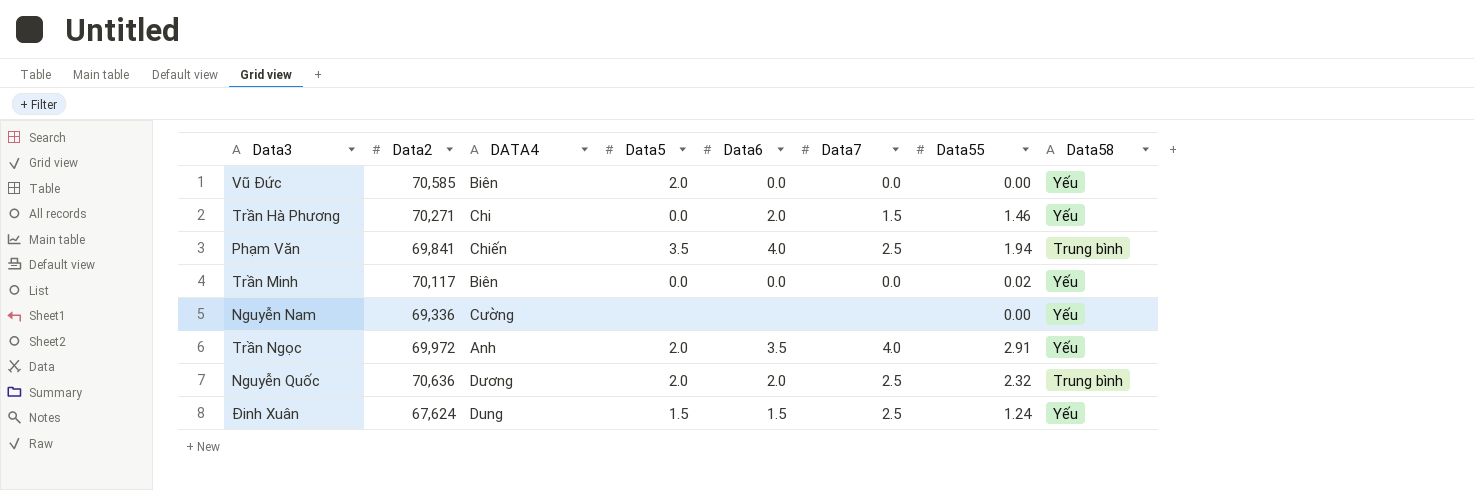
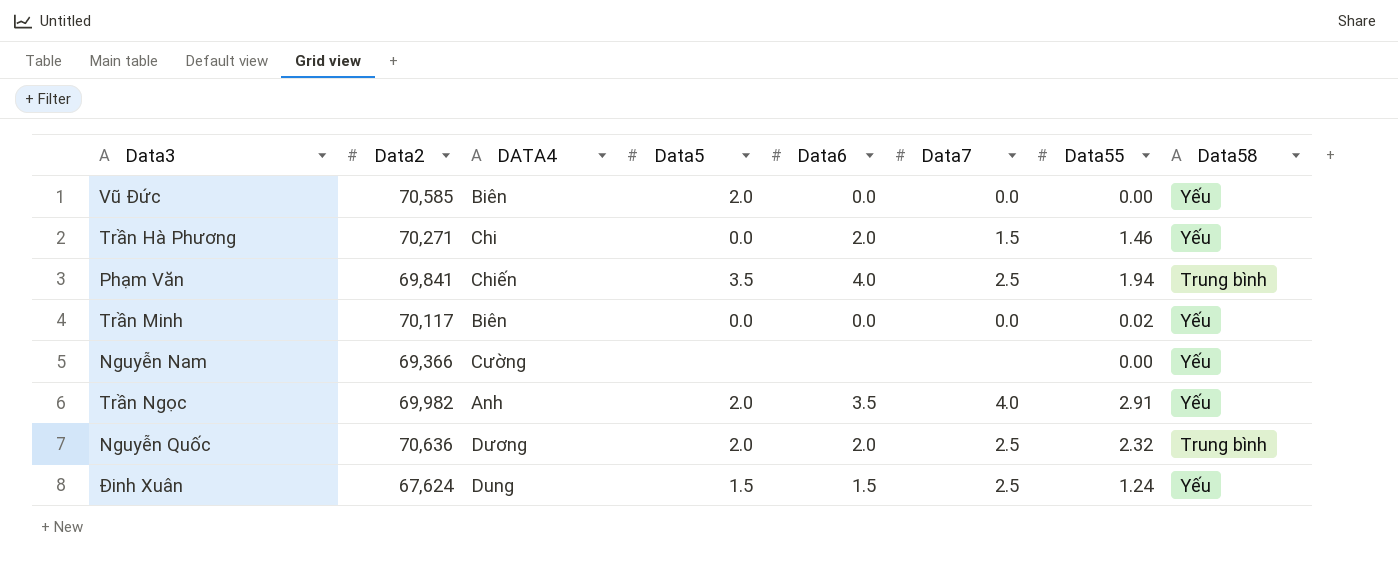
Nguyễn Nam | Data2: 69,336 -> 69,366
Trần Ngọc | Data2: 69,972 -> 69,982

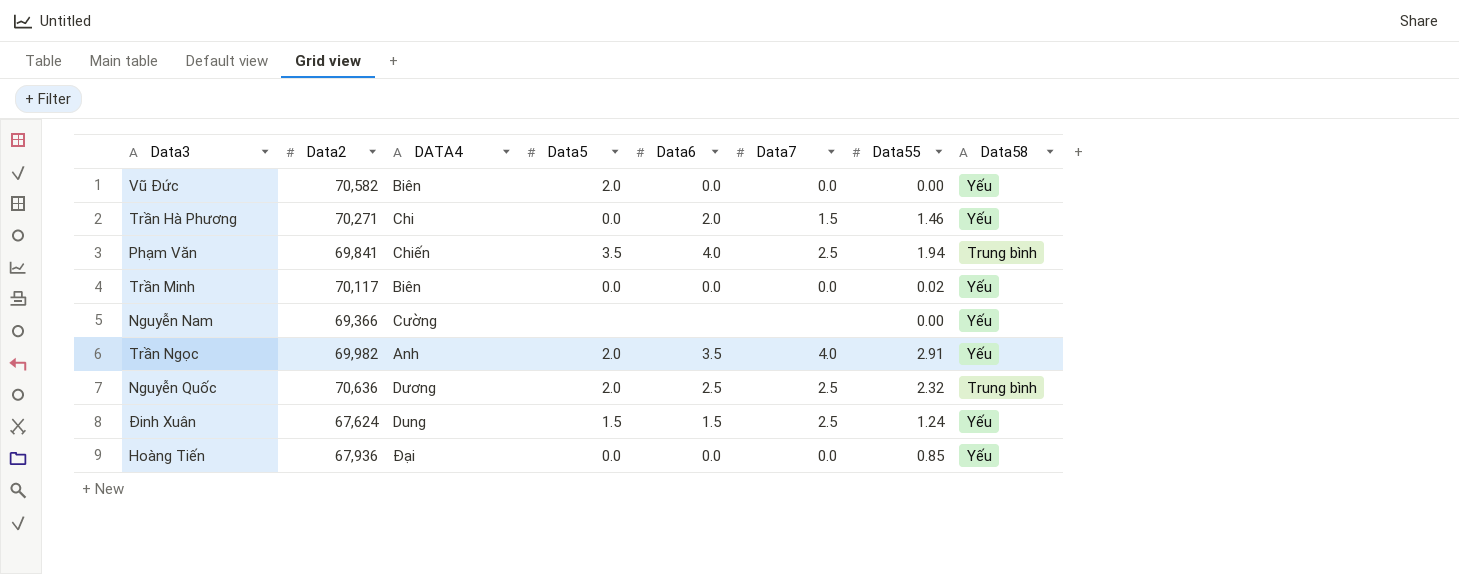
Vũ Đức | Data2: 70,585 -> 70,582
Nguyễn Quốc | Data6: 2.0 -> 2.5
row Hoàng Tiến: none -> 67,936 | Đại | 0.0 | 0.0 | 0.0 | 0.85 | Yếu

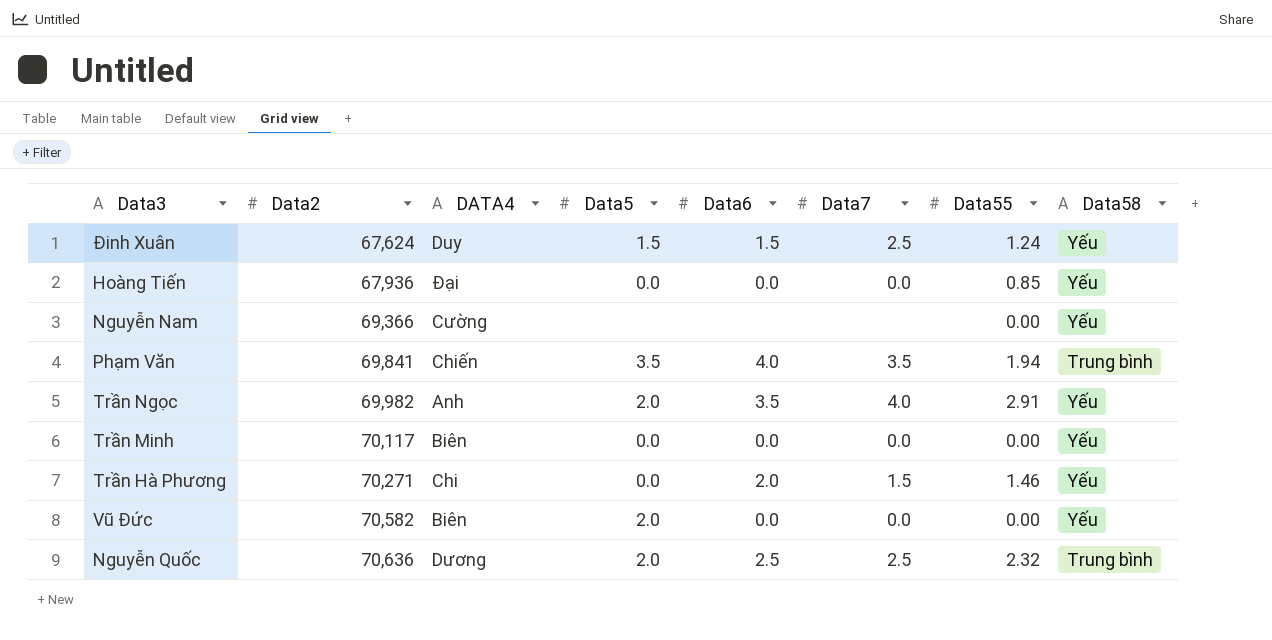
row order: none -> Data2 ascending
Đinh Xuân | DATA4: Dung -> Duy
Phạm Văn | Data7: 2.5 -> 3.5
Trần Minh | Data55: 0.02 -> 0.00

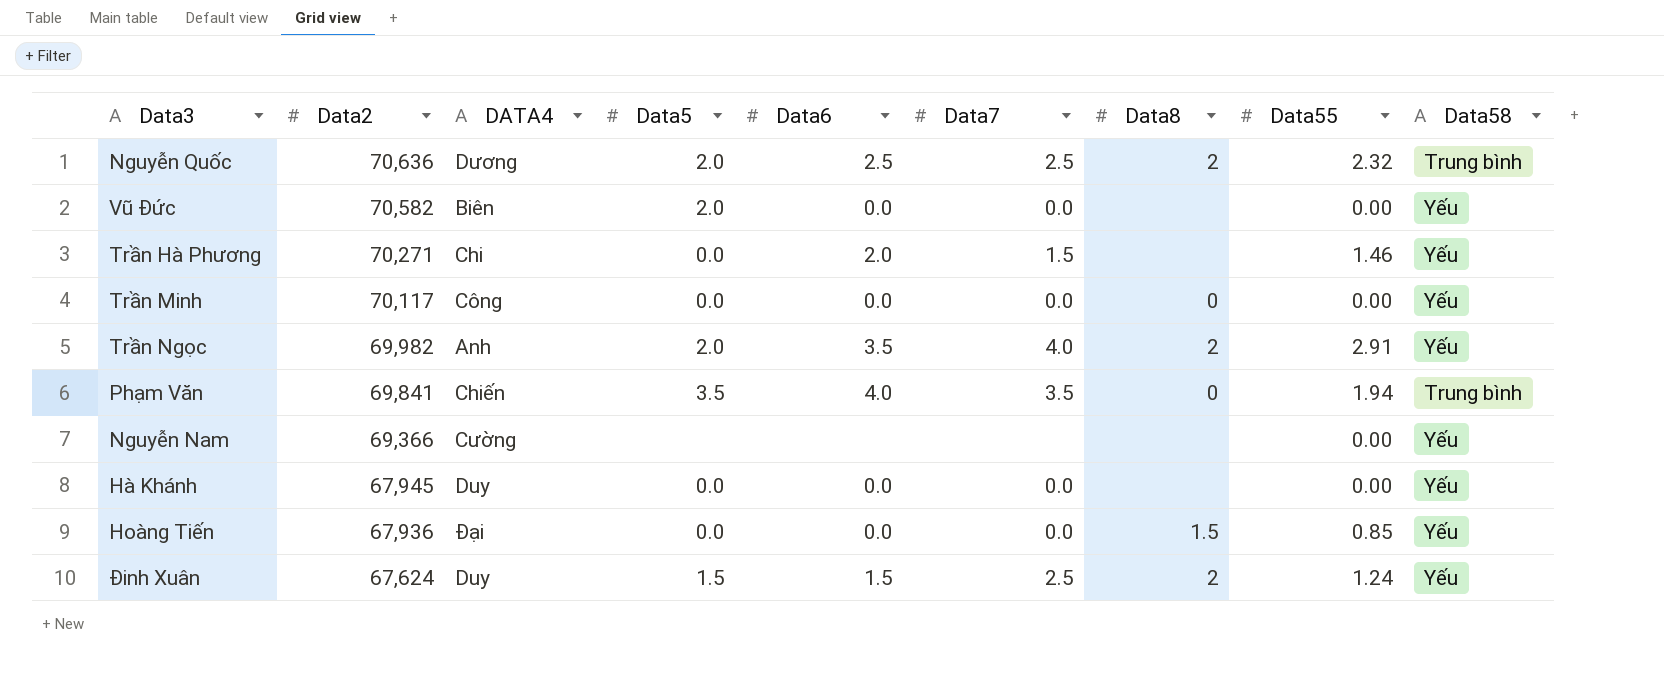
row order: Data2 ascending -> Data2 descending
column Data8 | position: none -> 7
Trần Minh | DATA4: Biên -> Công
row Hà Khánh: none -> 67,945 | Duy | 0.0 | 0.0 | 0.0 | none | 0.00 | Yếu

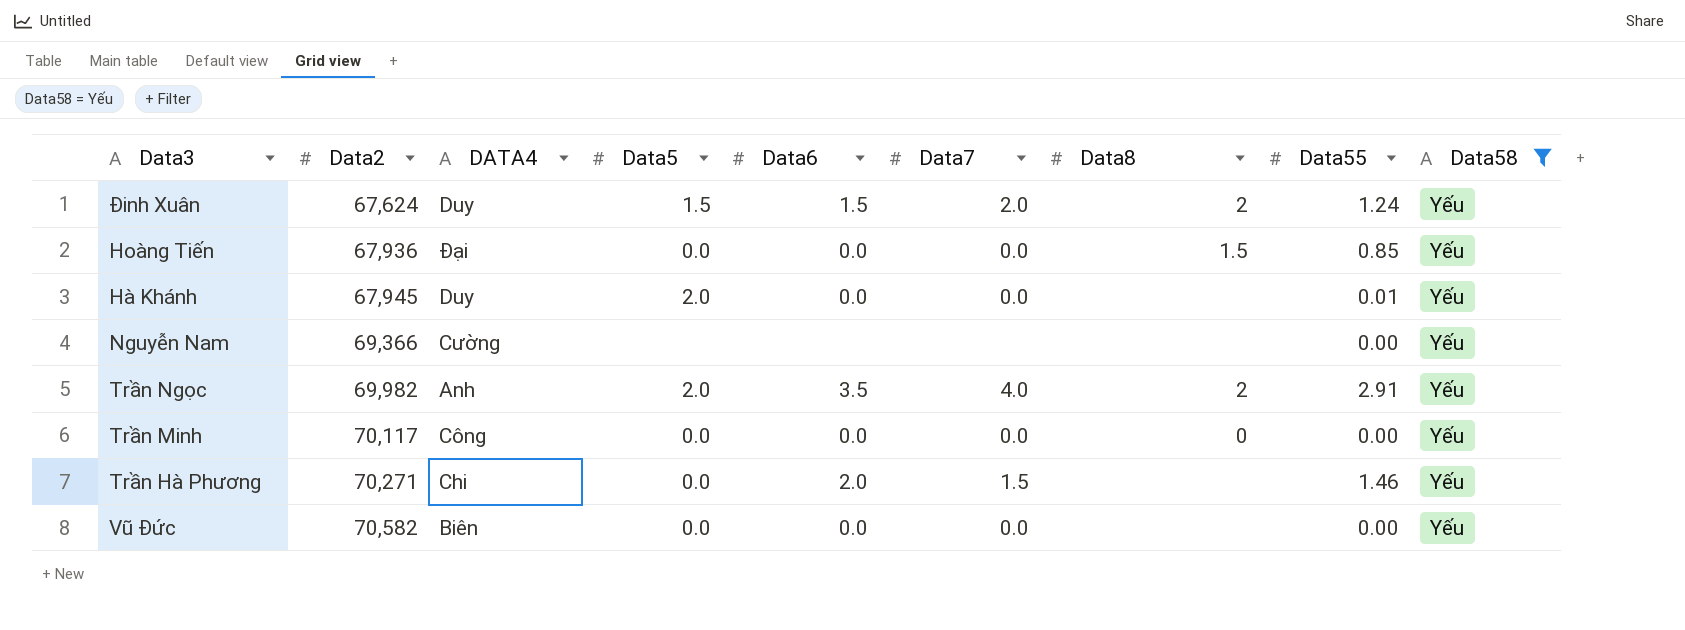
filter: none -> Data58 = Yếu
row order: Data2 descending -> Data2 ascending
Đinh Xuân | Data7: 2.5 -> 2.0
Hà Khánh | Data5: 0.0 -> 2.0
Hà Khánh | Data55: 0.00 -> 0.01
Vũ Đức | Data5: 2.0 -> 0.0

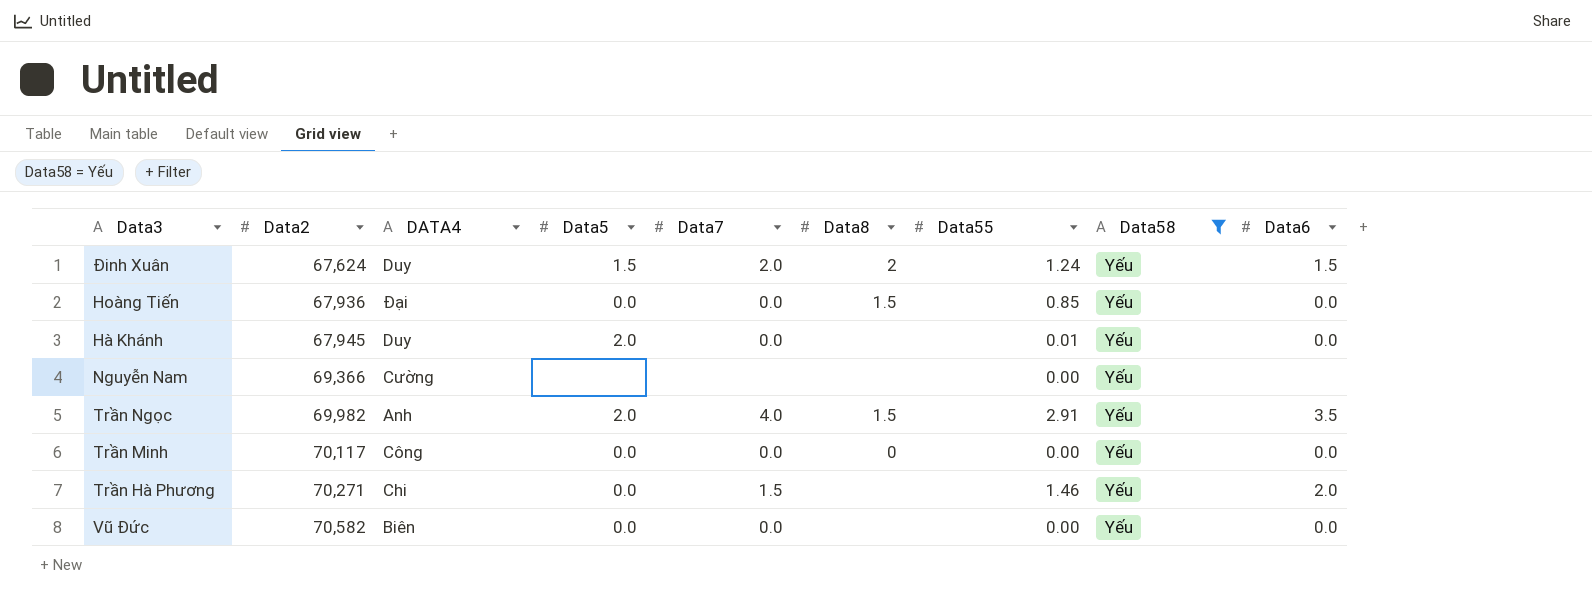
column Data6 | position: 5 -> 9
Trần Ngọc | Data8: 2 -> 1.5

